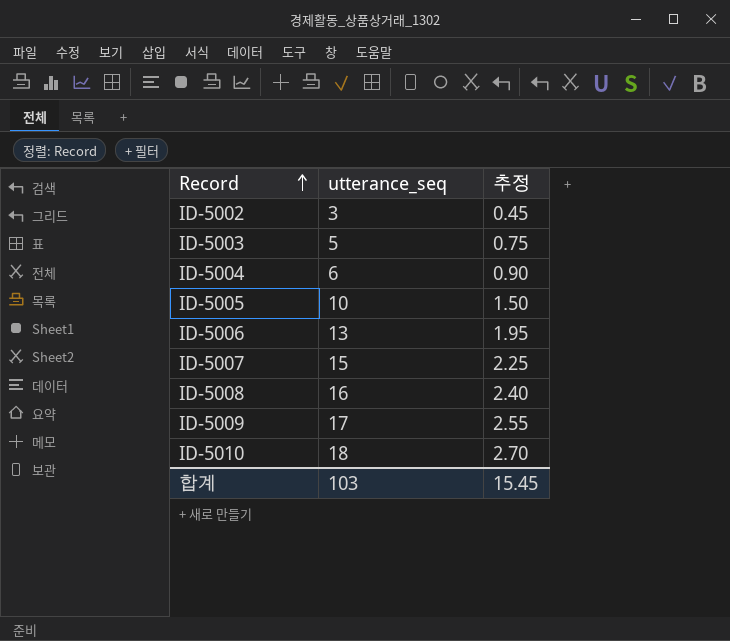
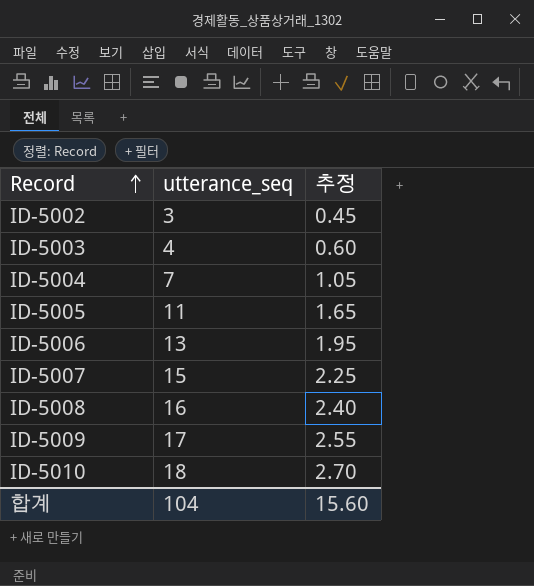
ID-5003 | utterance_seq: 5 -> 4
ID-5003 | 추정: 0.75 -> 0.60
ID-5004 | utterance_seq: 6 -> 7
ID-5004 | 추정: 0.90 -> 1.05
ID-5005 | utterance_seq: 10 -> 11
ID-5005 | 추정: 1.50 -> 1.65
합계 | utterance_seq: 103 -> 104
합계 | 추정: 15.45 -> 15.60

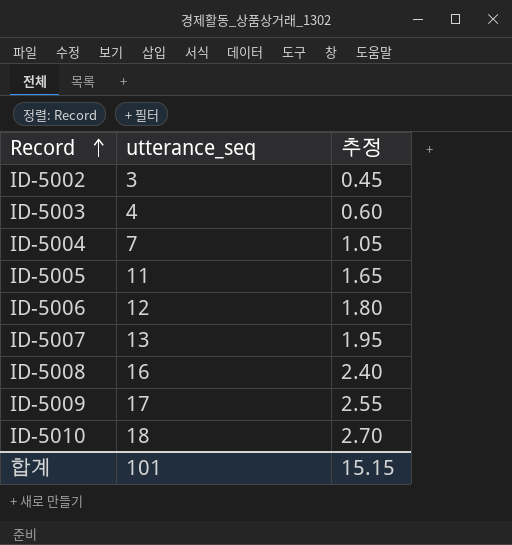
ID-5006 | utterance_seq: 13 -> 12
ID-5006 | 추정: 1.95 -> 1.80
ID-5007 | utterance_seq: 15 -> 13
ID-5007 | 추정: 2.25 -> 1.95
합계 | utterance_seq: 104 -> 101
합계 | 추정: 15.60 -> 15.15

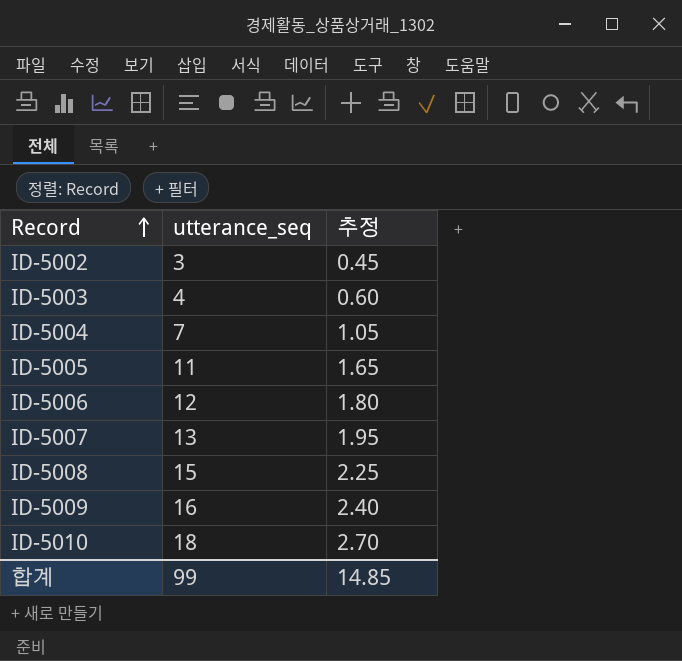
ID-5008 | utterance_seq: 16 -> 15
ID-5008 | 추정: 2.40 -> 2.25
ID-5009 | utterance_seq: 17 -> 16
ID-5009 | 추정: 2.55 -> 2.40
합계 | utterance_seq: 101 -> 99
합계 | 추정: 15.15 -> 14.85

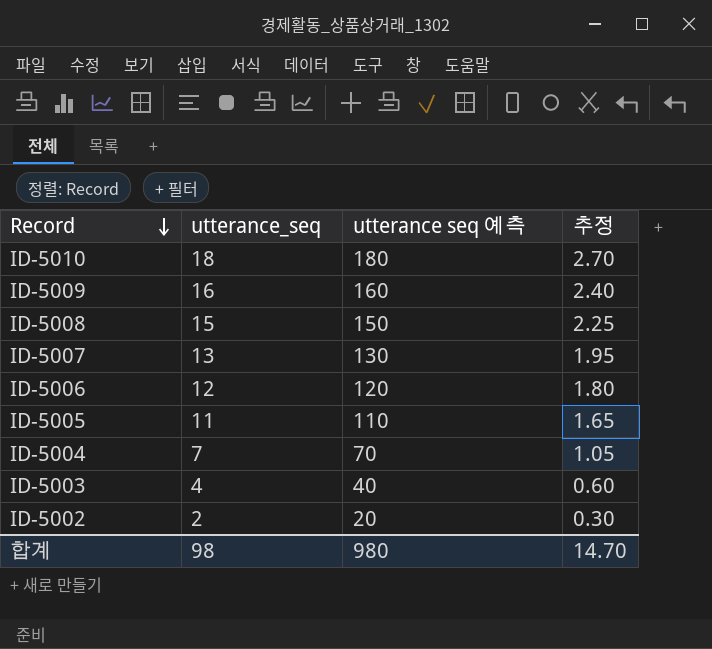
row order: Record ascending -> Record descending
column utterance seq 예측 | formula: none -> [utterance_seq] * 10
ID-5002 | utterance_seq: 3 -> 2
ID-5002 | 추정: 0.45 -> 0.30
합계 | utterance_seq: 99 -> 98
합계 | 추정: 14.85 -> 14.70

